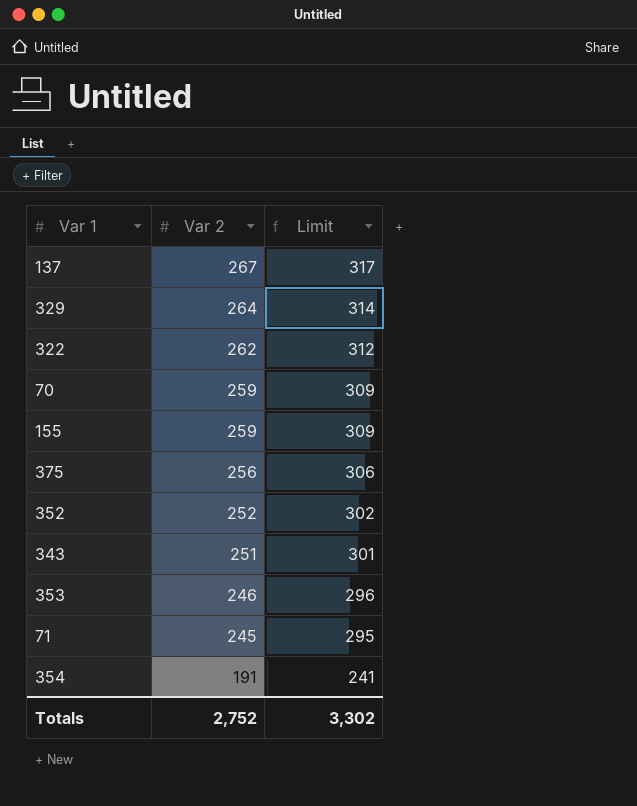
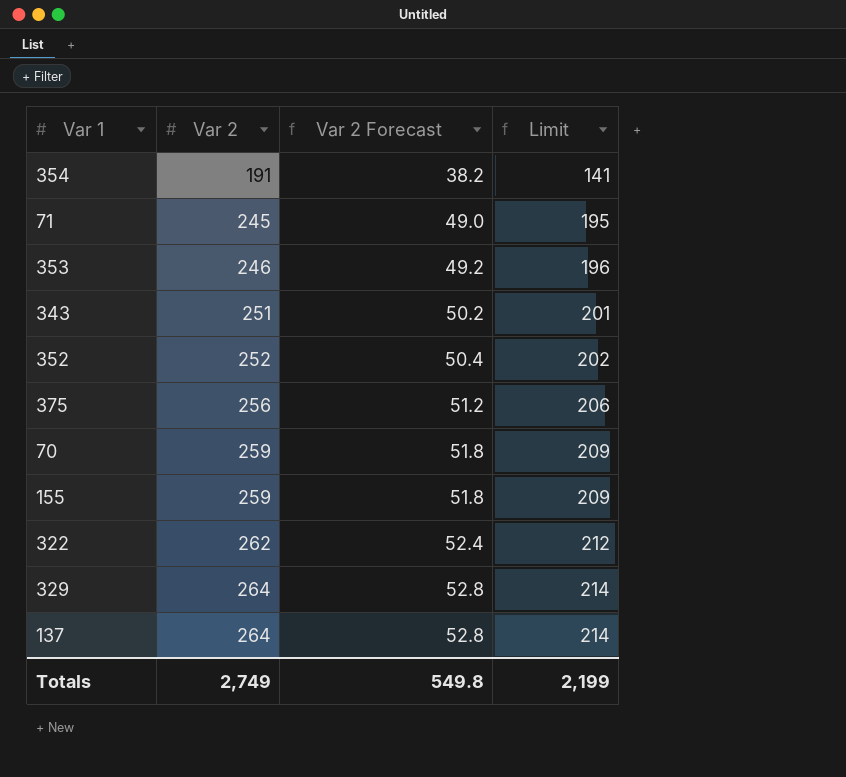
row order: Var 2 descending -> Var 2 ascending
column Var 2 Forecast | formula: none -> [Var 2] * 0.2
column Limit | formula: [Var 2] + 50 -> [Var 2] - 50
137 | Var 2: 267 -> 264
Totals | Var 2: 2,752 -> 2,749
Totals | Limit: 3,302 -> 2,199

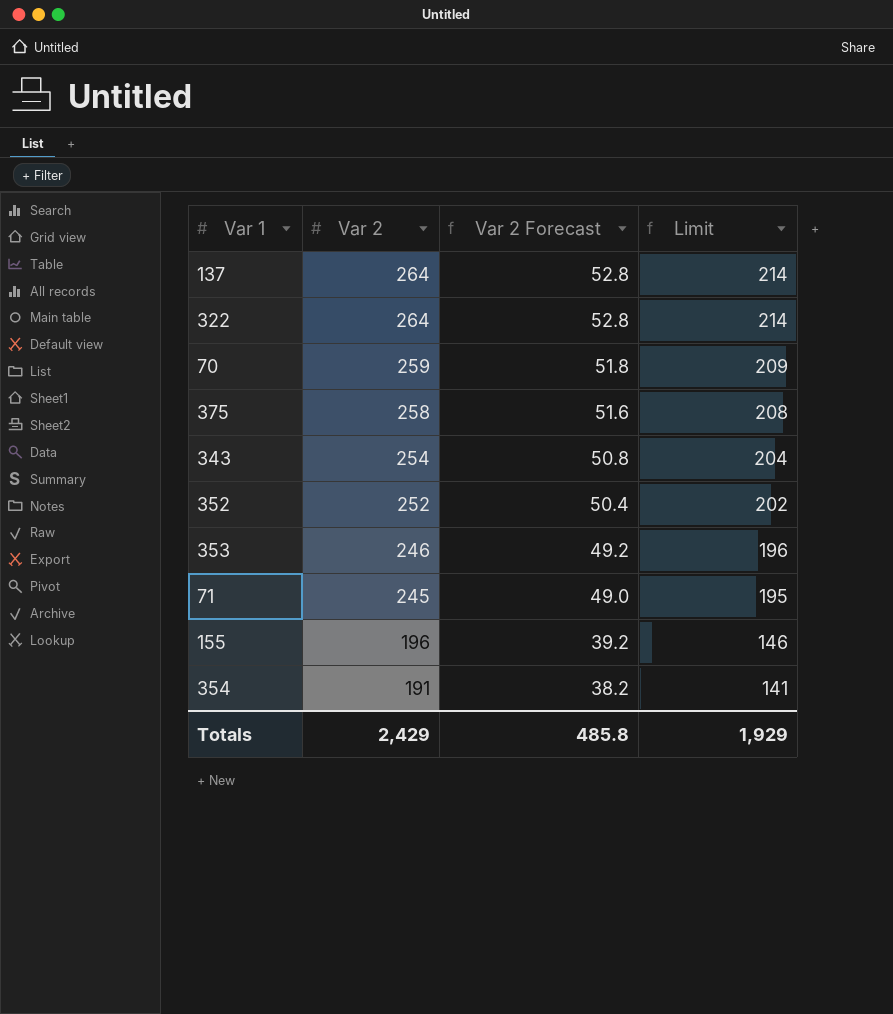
row order: Var 2 ascending -> Var 2 descending
row 329: 264 | 52.8 | 214 -> none
322 | Var 2: 262 -> 264
322 | Var 2 Forecast: 52.4 -> 52.8
322 | Limit: 212 -> 214
375 | Var 2: 256 -> 258
375 | Var 2 Forecast: 51.2 -> 51.6
375 | Limit: 206 -> 208
343 | Var 2: 251 -> 254
343 | Var 2 Forecast: 50.2 -> 50.8
343 | Limit: 201 -> 204
155 | Var 2: 259 -> 196
155 | Var 2 Forecast: 51.8 -> 39.2
155 | Limit: 209 -> 146
Totals | Var 2: 2,749 -> 2,429
Totals | Var 2 Forecast: 549.8 -> 485.8
Totals | Limit: 2,199 -> 1,929

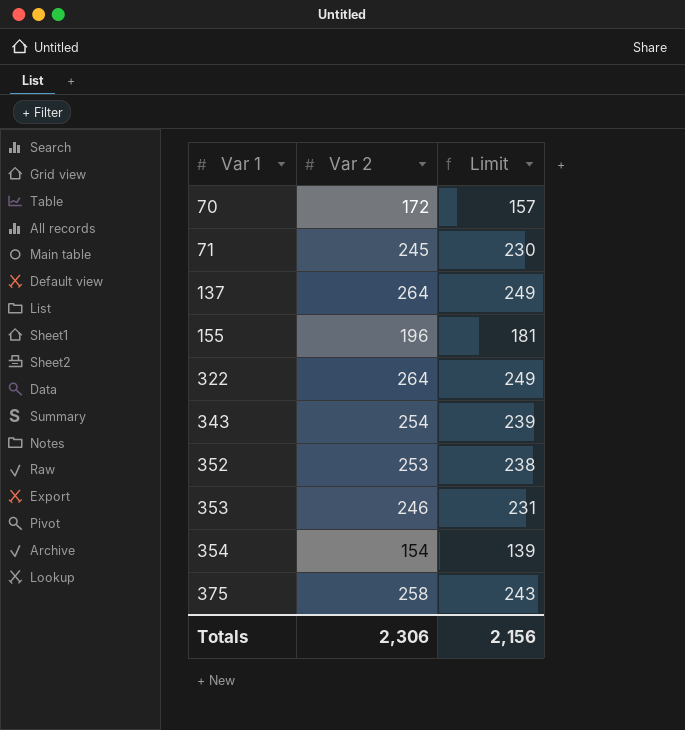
row order: Var 2 descending -> Var 1 ascending
column Var 2 Forecast | formula: [Var 2] * 0.2 -> none
column Limit | formula: [Var 2] - 50 -> [Var 2] - 15
70 | Var 2: 259 -> 172
352 | Var 2: 252 -> 253
354 | Var 2: 191 -> 154
Totals | Var 2: 2,429 -> 2,306
Totals | Limit: 1,929 -> 2,156

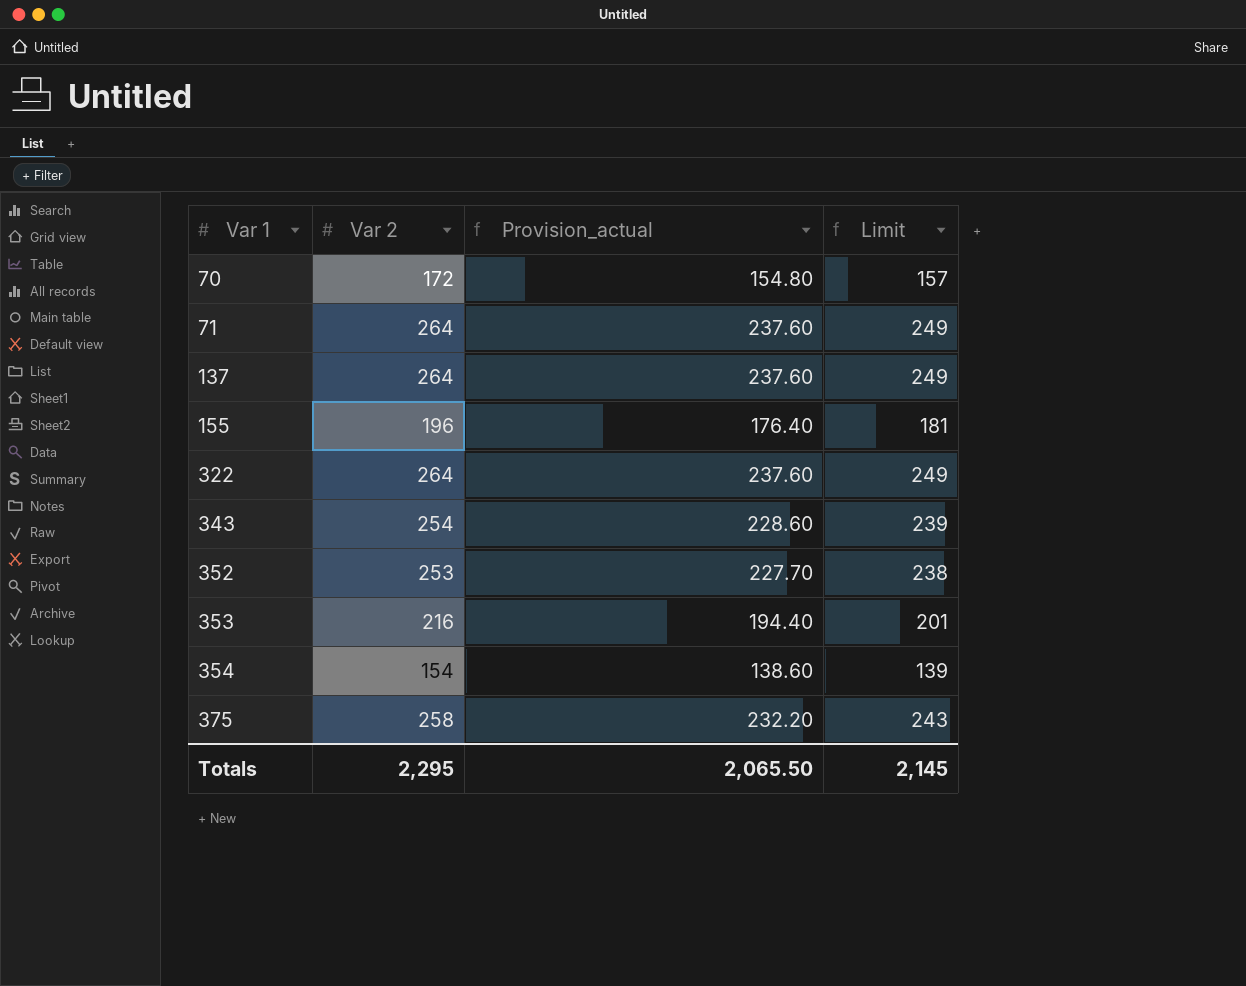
column Provision_actual | formula: none -> [Var 2] * 0.9
71 | Var 2: 245 -> 264
71 | Limit: 230 -> 249
353 | Var 2: 246 -> 216
353 | Limit: 231 -> 201
Totals | Var 2: 2,306 -> 2,295
Totals | Limit: 2,156 -> 2,145

